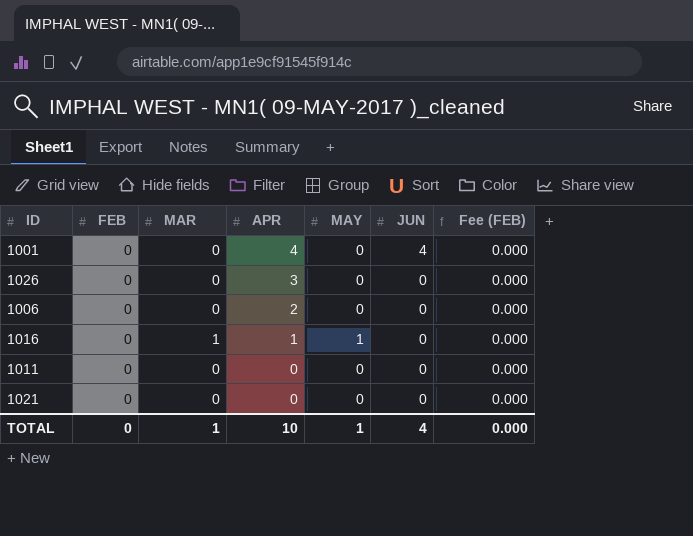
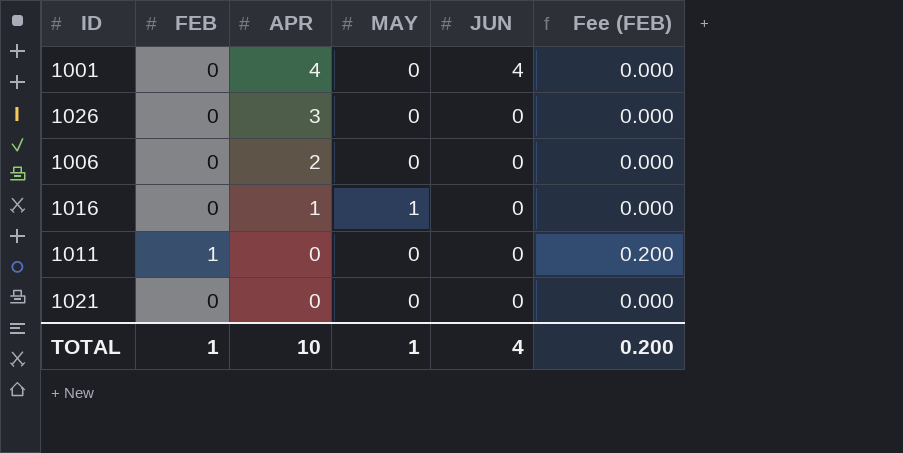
column MAR | position: 3 -> none
1011 | FEB: 0 -> 1
1011 | Fee (FEB): 0.000 -> 0.200
TOTAL | FEB: 0 -> 1
TOTAL | Fee (FEB): 0.000 -> 0.200

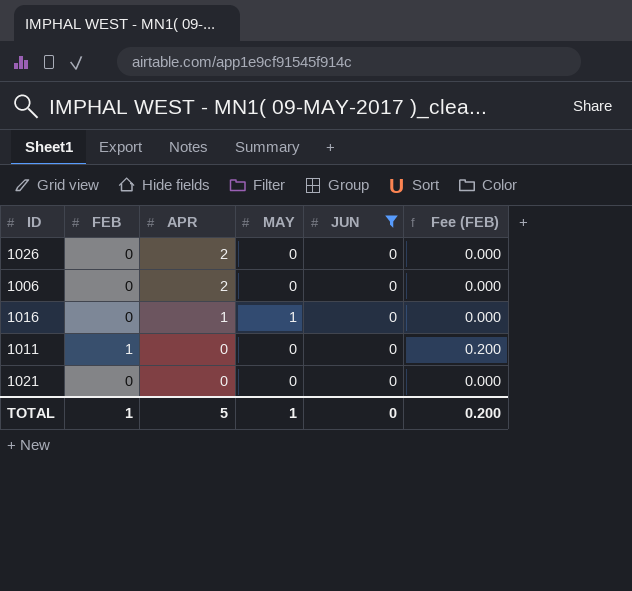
filter: none -> JUN = 0
1026 | APR: 3 -> 2
TOTAL | APR: 10 -> 5
TOTAL | JUN: 4 -> 0

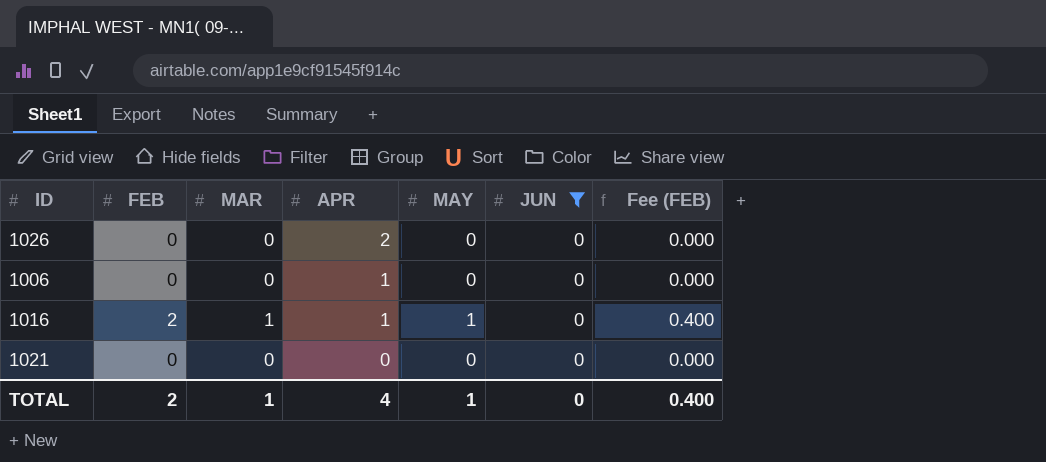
column MAR | position: none -> 3
row 1011: 1 | 0 | 0 | 0 | 0.200 -> none
1006 | APR: 2 -> 1
1016 | FEB: 0 -> 2
1016 | Fee (FEB): 0.000 -> 0.400
TOTAL | FEB: 1 -> 2
TOTAL | APR: 5 -> 4
TOTAL | Fee (FEB): 0.200 -> 0.400

